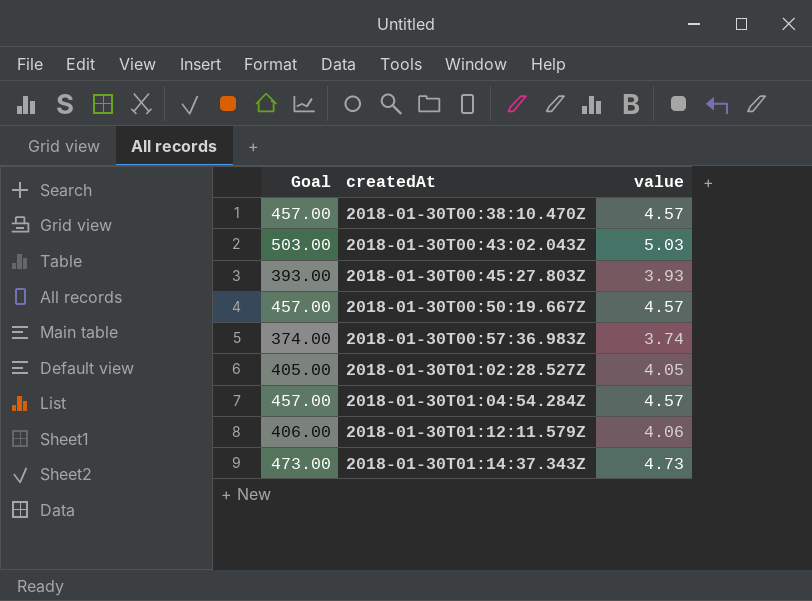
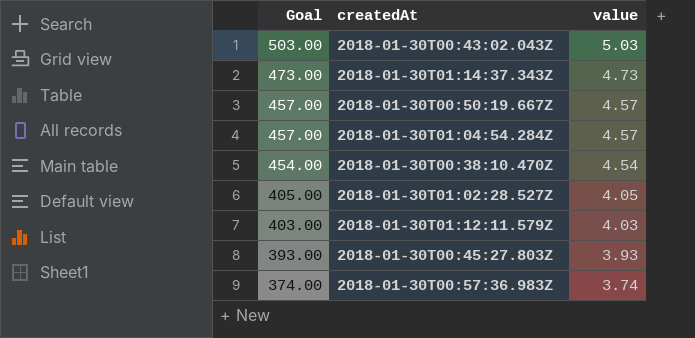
row order: createdAt ascending -> Goal descending
2018-01-30T00:38:10.470Z | Goal: 457.00 -> 454.00
2018-01-30T00:38:10.470Z | value: 4.57 -> 4.54
2018-01-30T01:12:11.579Z | Goal: 406.00 -> 403.00
2018-01-30T01:12:11.579Z | value: 4.06 -> 4.03

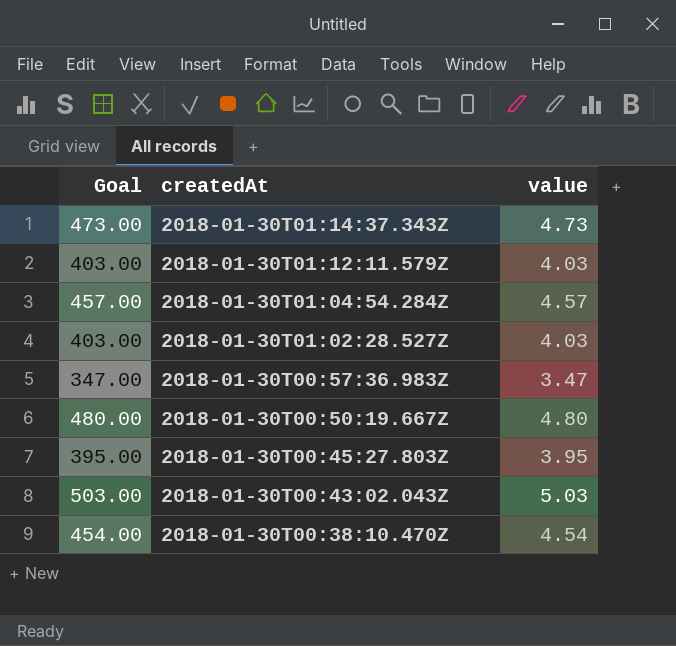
row order: Goal descending -> createdAt descending
2018-01-30T01:02:28.527Z | Goal: 405.00 -> 403.00
2018-01-30T01:02:28.527Z | value: 4.05 -> 4.03
2018-01-30T00:57:36.983Z | Goal: 374.00 -> 347.00
2018-01-30T00:57:36.983Z | value: 3.74 -> 3.47
2018-01-30T00:50:19.667Z | Goal: 457.00 -> 480.00
2018-01-30T00:50:19.667Z | value: 4.57 -> 4.80
2018-01-30T00:45:27.803Z | Goal: 393.00 -> 395.00
2018-01-30T00:45:27.803Z | value: 3.93 -> 3.95

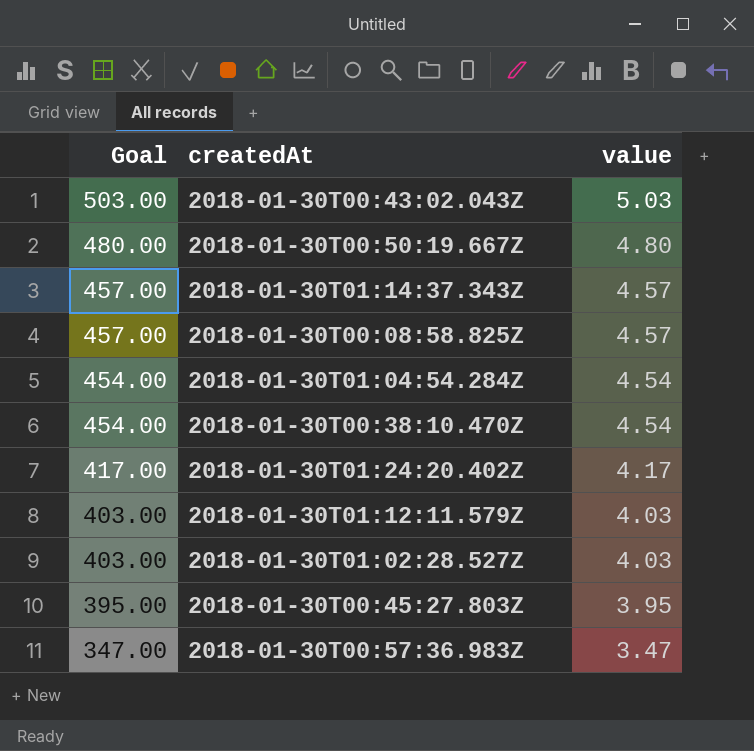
row order: createdAt descending -> Goal descending
2018-01-30T01:14:37.343Z | Goal: 473.00 -> 457.00
2018-01-30T01:14:37.343Z | value: 4.73 -> 4.57
row 2018-01-30T00:08:58.825Z: none -> 457.00 | 4.57
2018-01-30T01:04:54.284Z | Goal: 457.00 -> 454.00
2018-01-30T01:04:54.284Z | value: 4.57 -> 4.54
row 2018-01-30T01:24:20.402Z: none -> 417.00 | 4.17

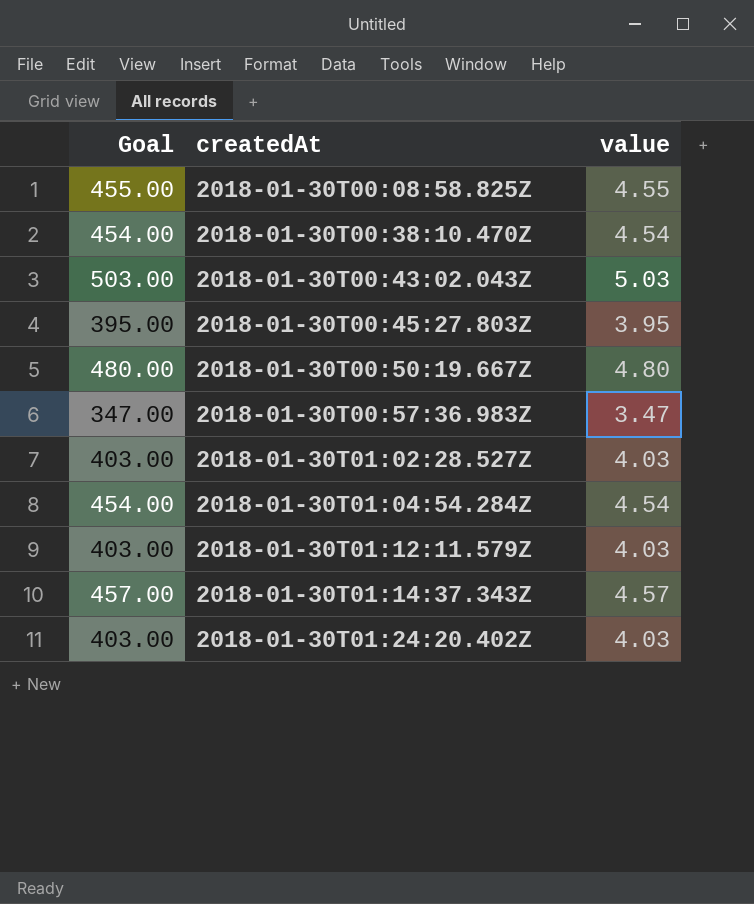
row order: Goal descending -> createdAt ascending
2018-01-30T00:08:58.825Z | Goal: 457.00 -> 455.00
2018-01-30T00:08:58.825Z | value: 4.57 -> 4.55
2018-01-30T01:24:20.402Z | Goal: 417.00 -> 403.00
2018-01-30T01:24:20.402Z | value: 4.17 -> 4.03

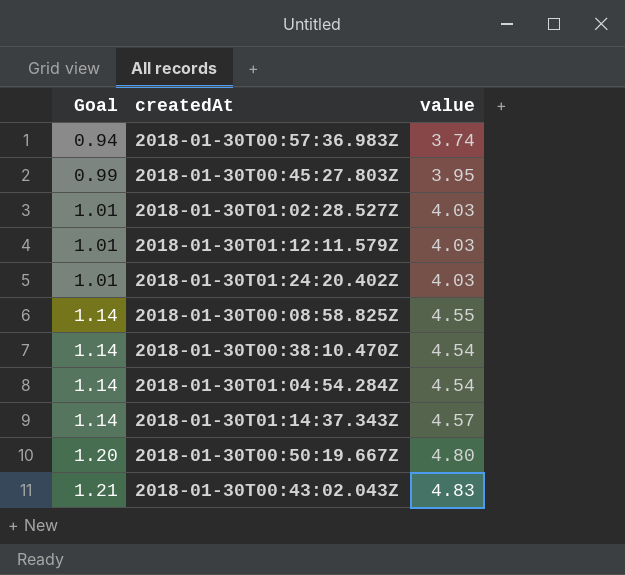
row order: createdAt ascending -> Goal ascending
column Goal | formula: [value] * 100 -> [value] * 0.25
2018-01-30T00:57:36.983Z | value: 3.47 -> 3.74
2018-01-30T00:43:02.043Z | value: 5.03 -> 4.83

